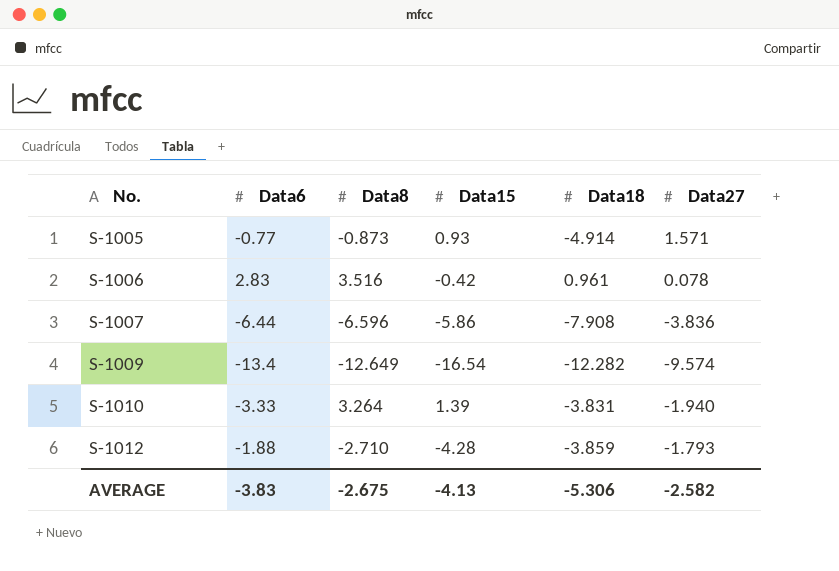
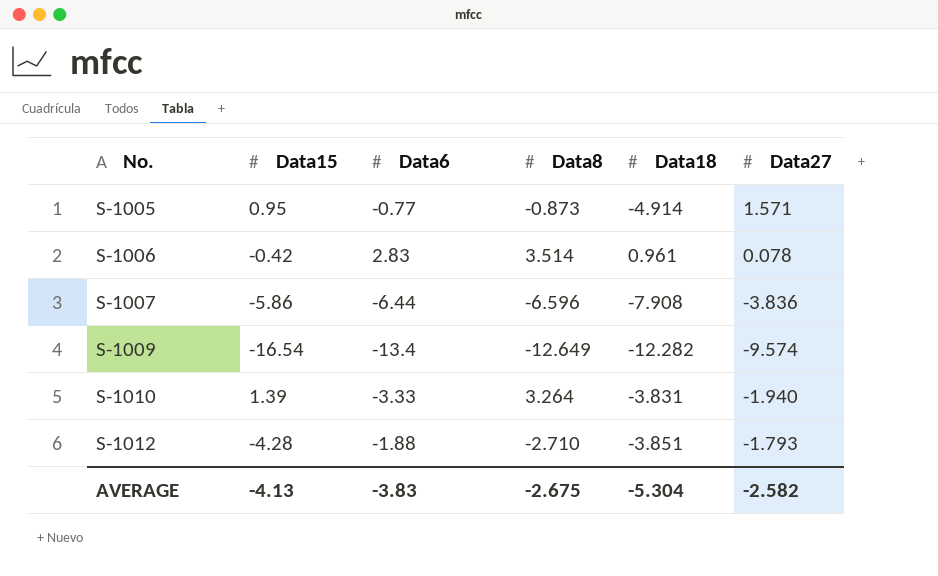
column Data15 | position: 4 -> 2
S-1005 | Data15: 0.93 -> 0.95
S-1006 | Data8: 3.516 -> 3.514
S-1012 | Data18: -3.859 -> -3.851
AVERAGE | Data18: -5.306 -> -5.304

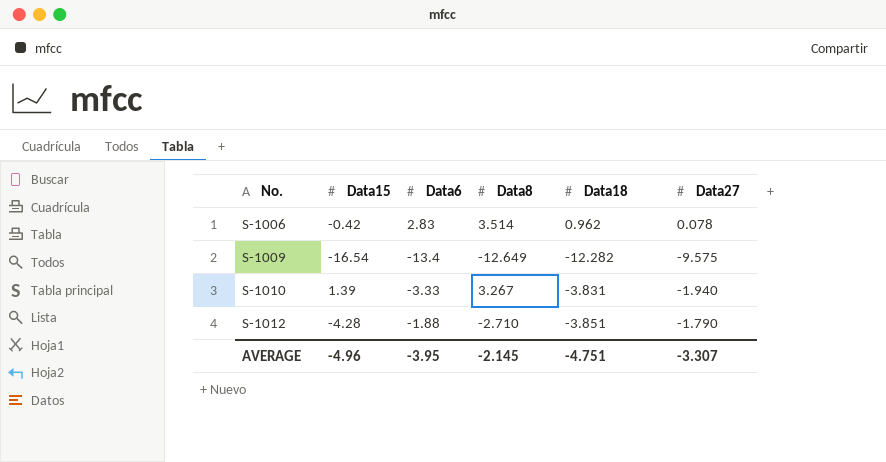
row S-1005: 0.95 | -0.77 | -0.873 | -4.914 | 1.571 -> none
row S-1007: -5.86 | -6.44 | -6.596 | -7.908 | -3.836 -> none
S-1006 | Data18: 0.961 -> 0.962
S-1009 | Data27: -9.574 -> -9.575
S-1010 | Data8: 3.264 -> 3.267
S-1012 | Data27: -1.793 -> -1.790
AVERAGE | Data15: -4.13 -> -4.96
AVERAGE | Data6: -3.83 -> -3.95
AVERAGE | Data8: -2.675 -> -2.145
AVERAGE | Data18: -5.304 -> -4.751
AVERAGE | Data27: -2.582 -> -3.307

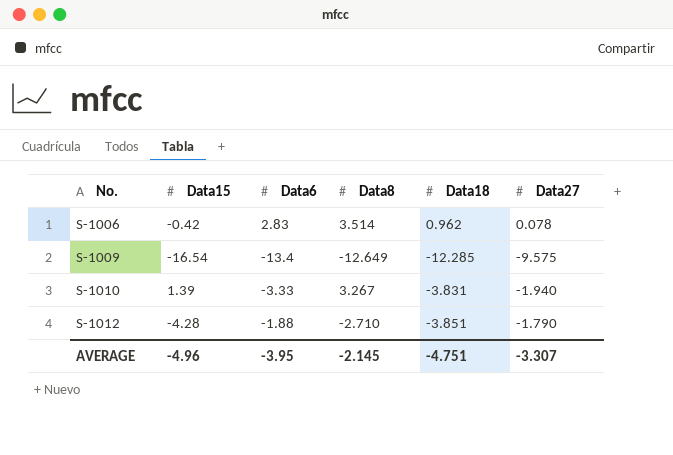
S-1009 | Data18: -12.282 -> -12.285

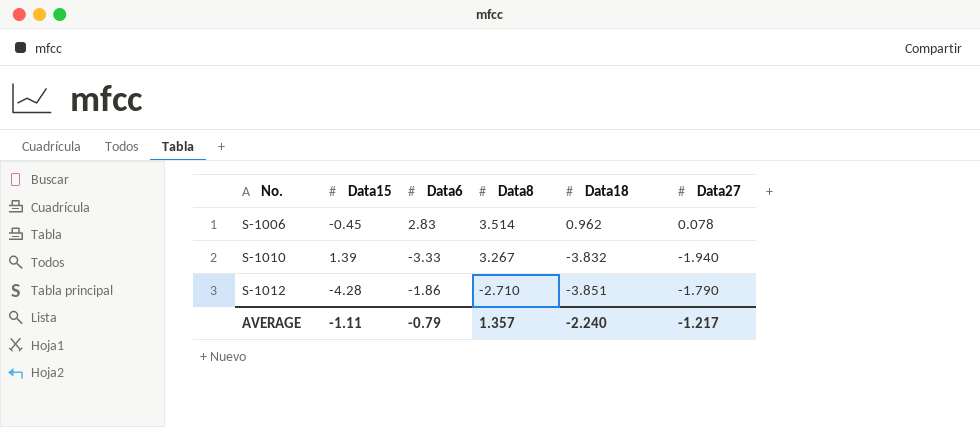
row S-1009: -16.54 | -13.4 | -12.649 | -12.285 | -9.575 -> none
S-1006 | Data15: -0.42 -> -0.45
S-1010 | Data18: -3.831 -> -3.832
S-1012 | Data6: -1.88 -> -1.86
AVERAGE | Data15: -4.96 -> -1.11
AVERAGE | Data6: -3.95 -> -0.79
AVERAGE | Data8: -2.145 -> 1.357
AVERAGE | Data18: -4.751 -> -2.240
AVERAGE | Data27: -3.307 -> -1.217

